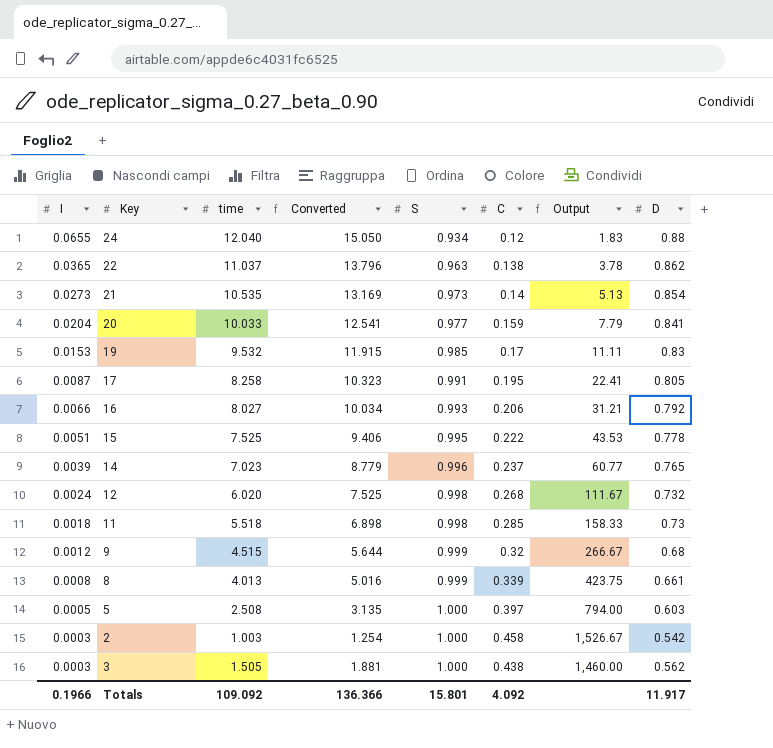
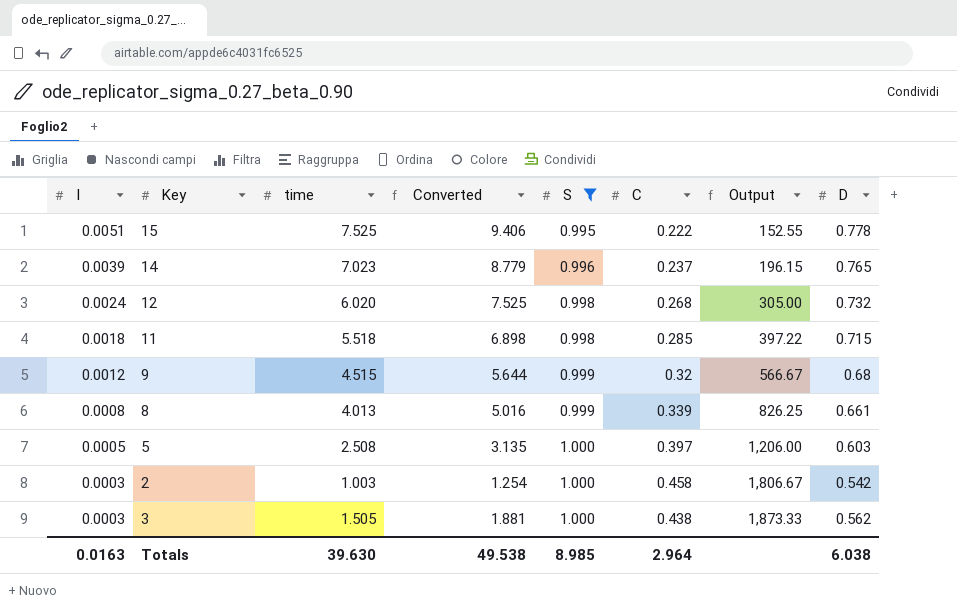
filter: none -> S >= 0.995
column Output | formula: [C] / [I] -> [D] / [I]
11 | D: 0.73 -> 0.715
Totals | I: 0.1966 -> 0.0163
Totals | time: 109.092 -> 39.630
Totals | Converted: 136.366 -> 49.538
Totals | S: 15.801 -> 8.985
Totals | C: 4.092 -> 2.964
Totals | D: 11.917 -> 6.038

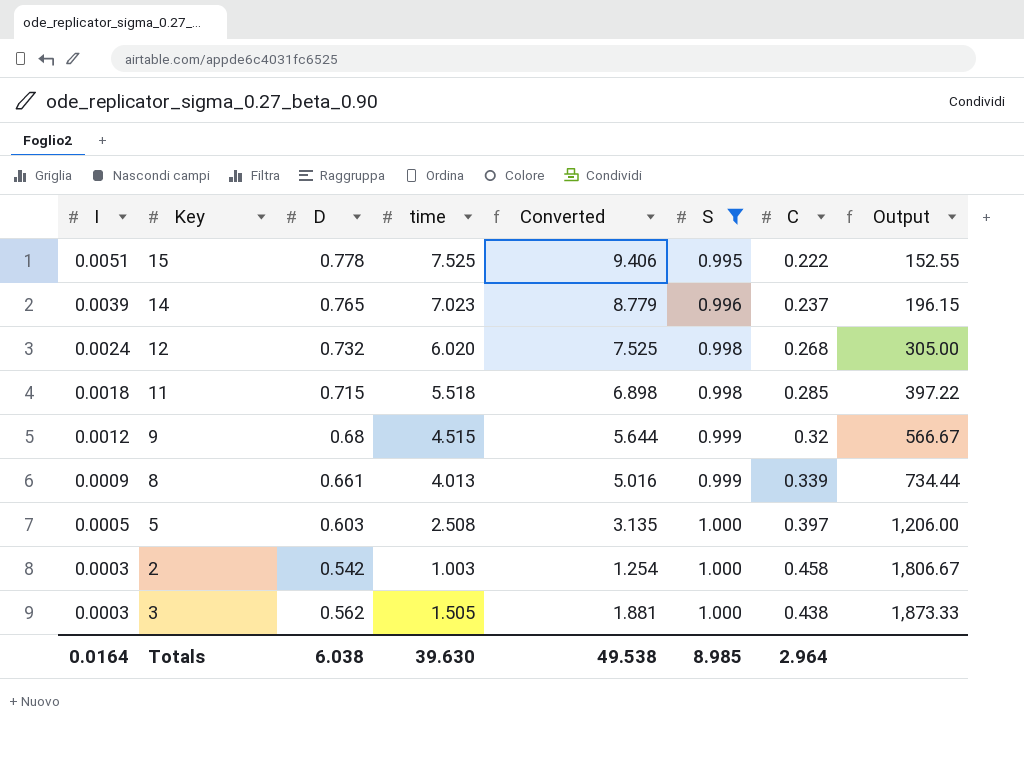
column D | position: 8 -> 3
8 | I: 0.0008 -> 0.0009
8 | Output: 826.25 -> 734.44
Totals | I: 0.0163 -> 0.0164

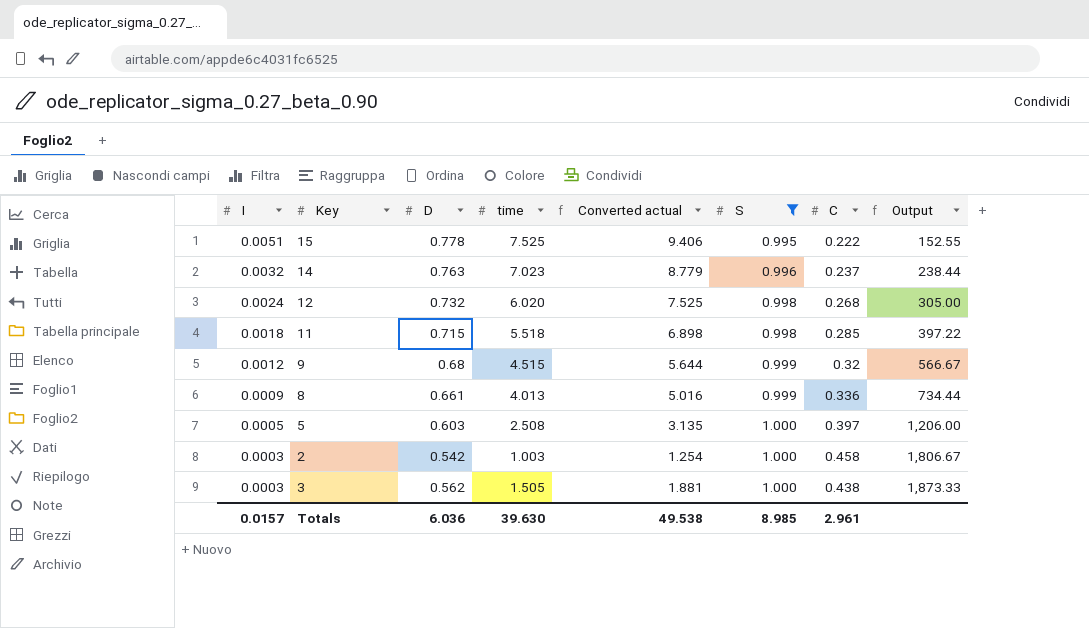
column name: Converted -> Converted actual
14 | I: 0.0039 -> 0.0032
14 | D: 0.765 -> 0.763
14 | Output: 196.15 -> 238.44
8 | C: 0.339 -> 0.336
Totals | I: 0.0164 -> 0.0157
Totals | D: 6.038 -> 6.036
Totals | C: 2.964 -> 2.961

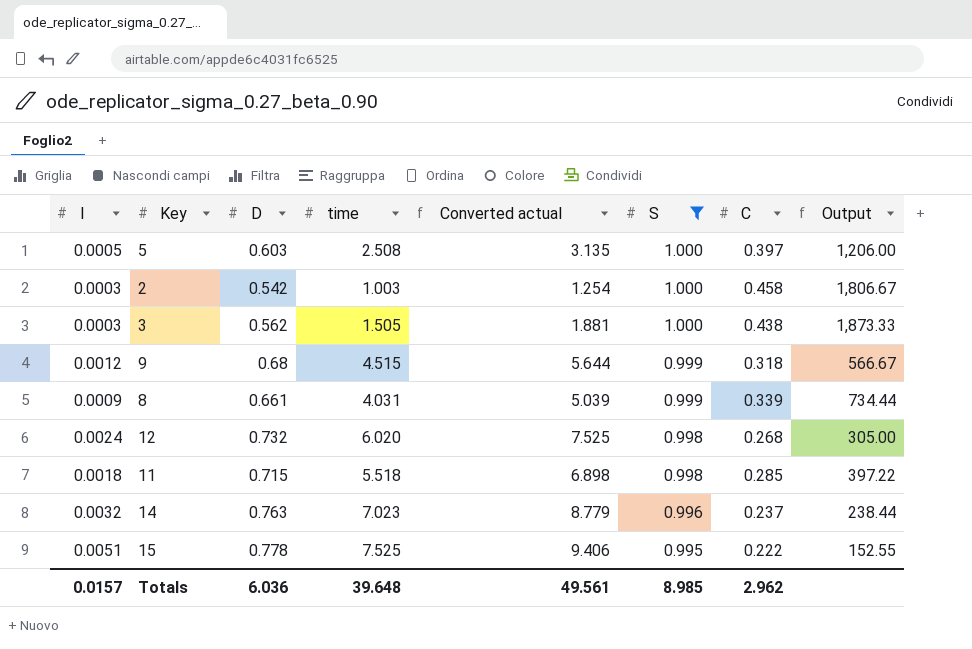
row order: I descending -> S descending
9 | C: 0.32 -> 0.318
8 | time: 4.013 -> 4.031
8 | Converted actual: 5.016 -> 5.039
8 | C: 0.336 -> 0.339
Totals | time: 39.630 -> 39.648
Totals | Converted actual: 49.538 -> 49.561
Totals | C: 2.961 -> 2.962

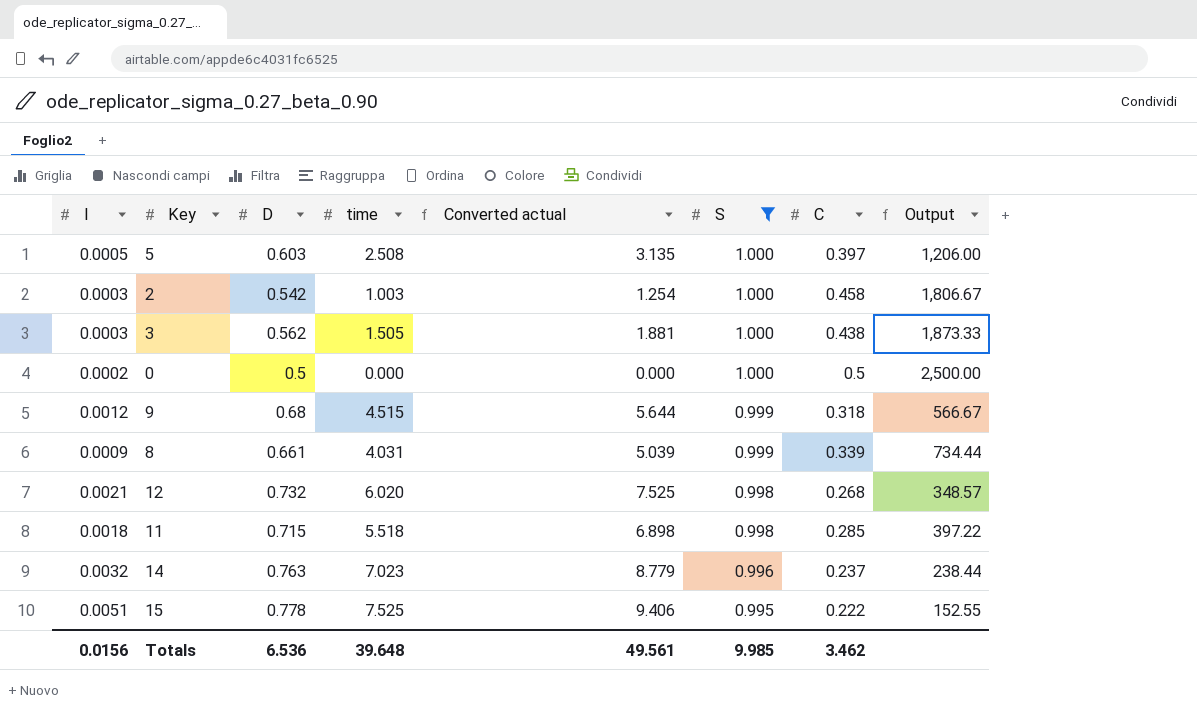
row 0: none -> 0.0002 | 0.5 | 0.000 | 0.000 | 1.000 | 0.5 | 2,500.00
12 | I: 0.0024 -> 0.0021
12 | Output: 305.00 -> 348.57
Totals | I: 0.0157 -> 0.0156
Totals | D: 6.036 -> 6.536
Totals | S: 8.985 -> 9.985
Totals | C: 2.962 -> 3.462

